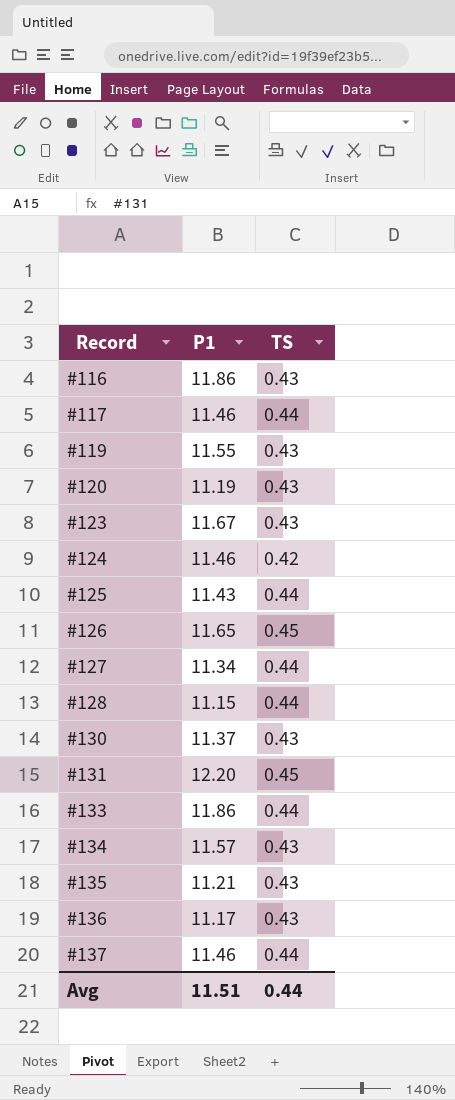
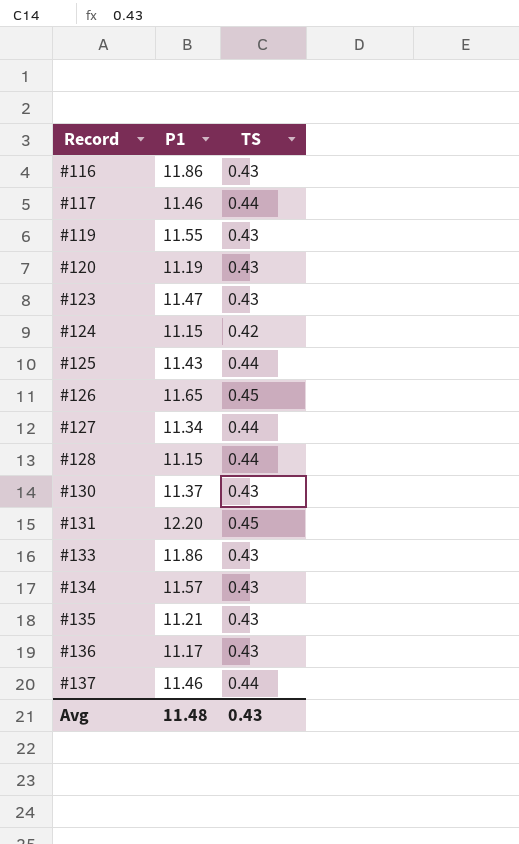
#123 | P1: 11.67 -> 11.47
#124 | P1: 11.46 -> 11.15
#133 | TS: 0.44 -> 0.43
Avg | P1: 11.51 -> 11.48
Avg | TS: 0.44 -> 0.43

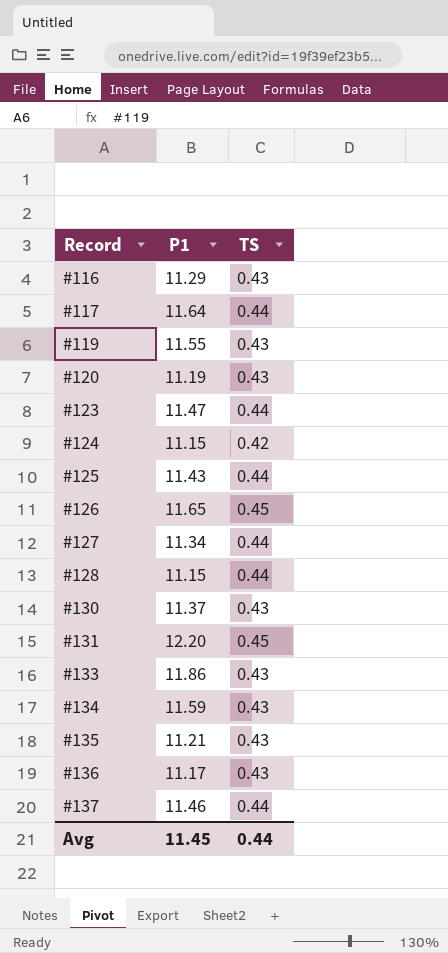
#116 | P1: 11.86 -> 11.29
#117 | P1: 11.46 -> 11.64
#123 | TS: 0.43 -> 0.44
#134 | P1: 11.57 -> 11.59
Avg | P1: 11.48 -> 11.45
Avg | TS: 0.43 -> 0.44

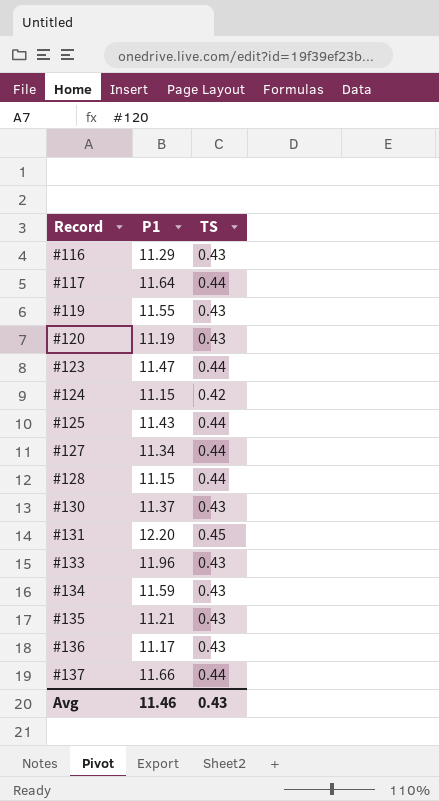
row #126: 11.65 | 0.45 -> none
#133 | P1: 11.86 -> 11.96
#137 | P1: 11.46 -> 11.66
Avg | P1: 11.45 -> 11.46
Avg | TS: 0.44 -> 0.43

